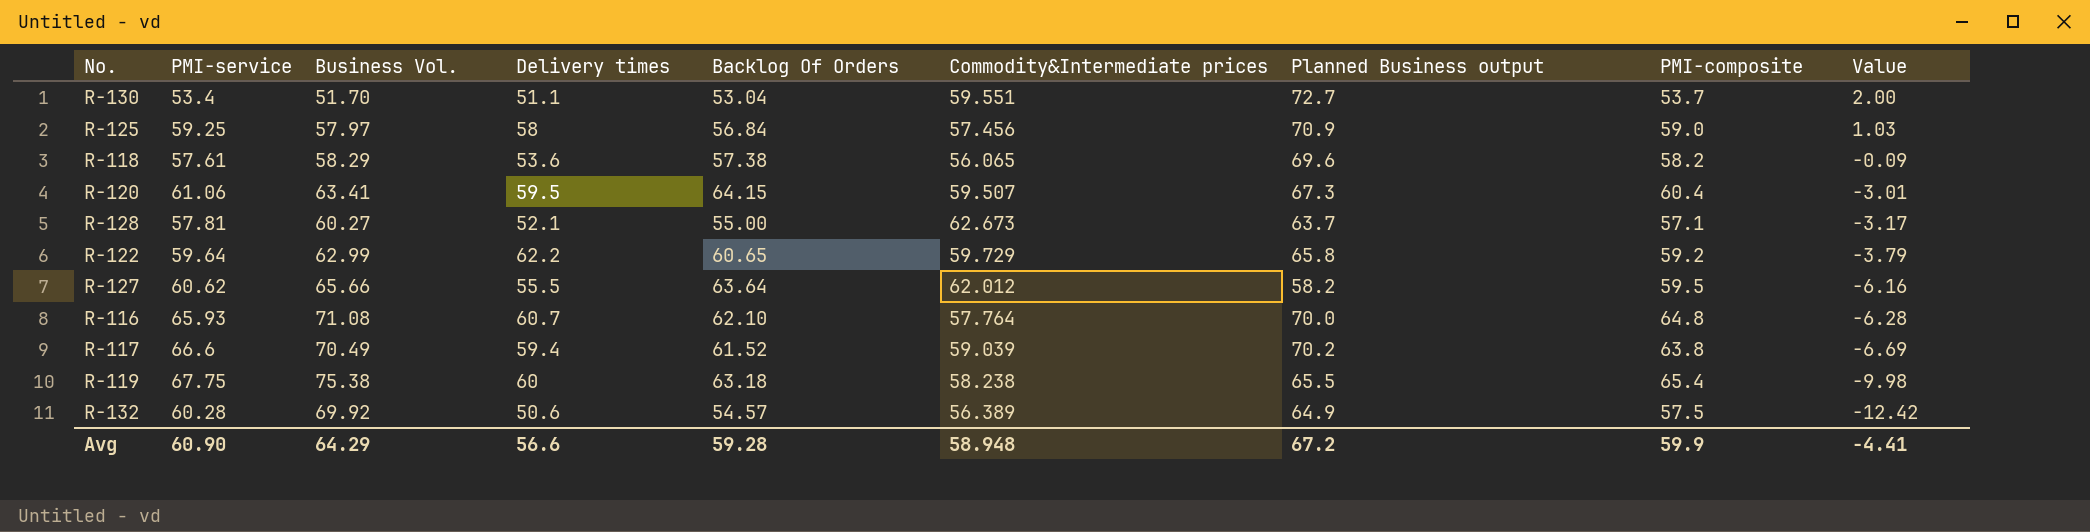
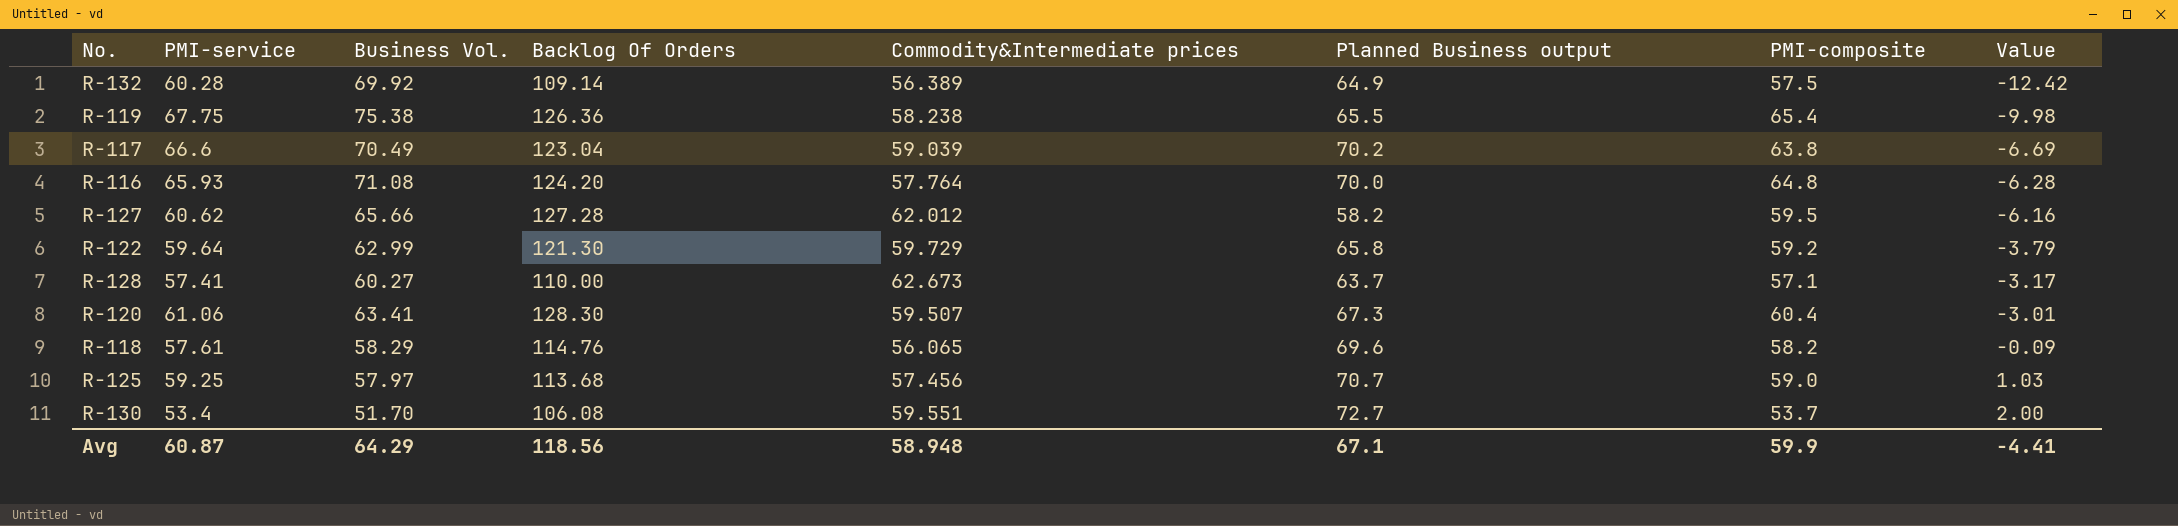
row order: Value descending -> Value ascending
column Delivery times | position: 4 -> none
R-132 | Backlog Of Orders: 54.57 -> 109.14
R-119 | Backlog Of Orders: 63.18 -> 126.36
R-117 | Backlog Of Orders: 61.52 -> 123.04
R-116 | Backlog Of Orders: 62.10 -> 124.20
R-127 | Backlog Of Orders: 63.64 -> 127.28
R-122 | Backlog Of Orders: 60.65 -> 121.30
R-128 | PMI-service: 57.81 -> 57.41
R-128 | Backlog Of Orders: 55.00 -> 110.00
R-120 | Backlog Of Orders: 64.15 -> 128.30
R-118 | Backlog Of Orders: 57.38 -> 114.76
R-125 | Backlog Of Orders: 56.84 -> 113.68
R-125 | Planned Business output: 70.9 -> 70.7
R-130 | Backlog Of Orders: 53.04 -> 106.08
Avg | PMI-service: 60.90 -> 60.87
Avg | Backlog Of Orders: 59.28 -> 118.56
Avg | Planned Business output: 67.2 -> 67.1

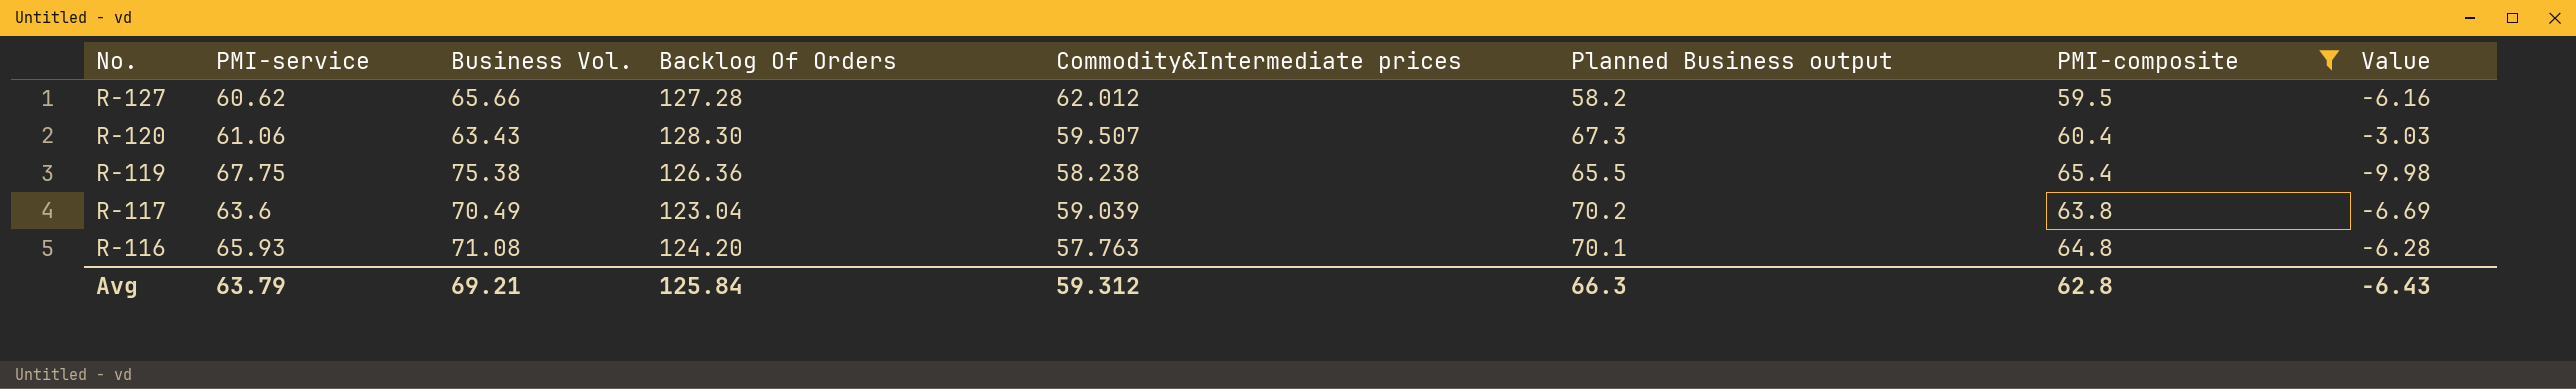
filter: none -> PMI-composite >= 59.5
row order: Value ascending -> No. descending
R-120 | Business Vol.: 63.41 -> 63.43
R-120 | Value: -3.01 -> -3.03
R-117 | PMI-service: 66.6 -> 63.6
R-116 | Commodity&Intermediate prices: 57.764 -> 57.763
R-116 | Planned Business output: 70.0 -> 70.1
Avg | PMI-service: 60.87 -> 63.79
Avg | Business Vol.: 64.29 -> 69.21
Avg | Backlog Of Orders: 118.56 -> 125.84
Avg | Commodity&Intermediate prices: 58.948 -> 59.312
Avg | Planned Business output: 67.1 -> 66.3
Avg | PMI-composite: 59.9 -> 62.8
Avg | Value: -4.41 -> -6.43

